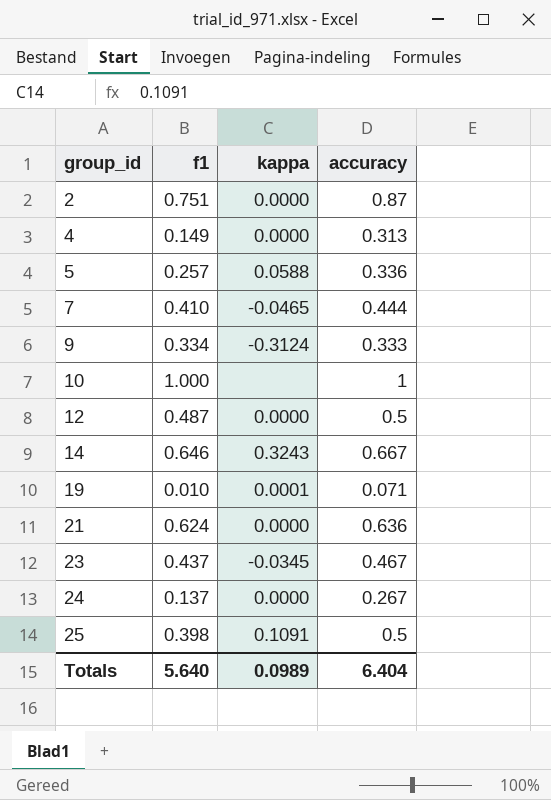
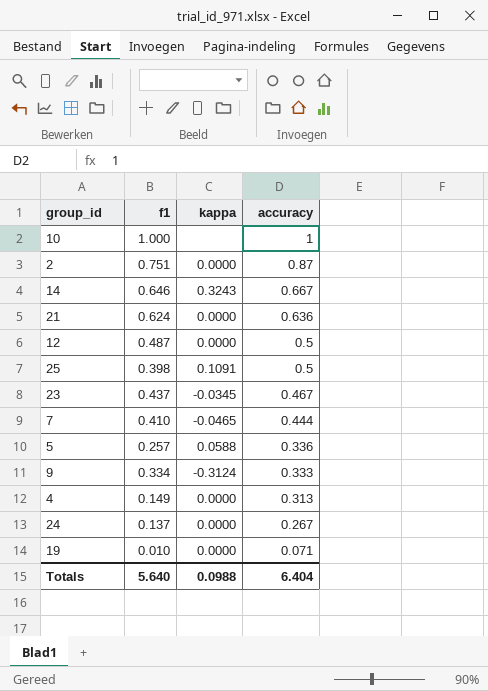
row order: group_id ascending -> accuracy descending
19 | kappa: 0.0001 -> 0.0000
Totals | kappa: 0.0989 -> 0.0988

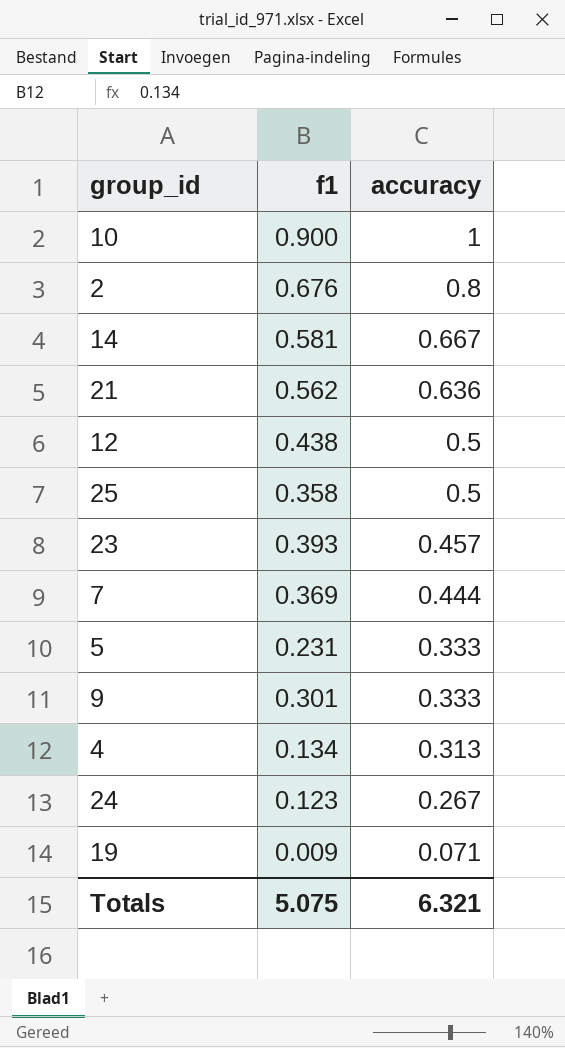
column kappa | position: 3 -> none
10 | f1: 1.000 -> 0.900
2 | f1: 0.751 -> 0.676
2 | accuracy: 0.87 -> 0.8
14 | f1: 0.646 -> 0.581
21 | f1: 0.624 -> 0.562
12 | f1: 0.487 -> 0.438
25 | f1: 0.398 -> 0.358
23 | f1: 0.437 -> 0.393
23 | accuracy: 0.467 -> 0.457
7 | f1: 0.410 -> 0.369
5 | f1: 0.257 -> 0.231
5 | accuracy: 0.336 -> 0.333
9 | f1: 0.334 -> 0.301
4 | f1: 0.149 -> 0.134
24 | f1: 0.137 -> 0.123
19 | f1: 0.010 -> 0.009
Totals | f1: 5.640 -> 5.075
Totals | accuracy: 6.404 -> 6.321

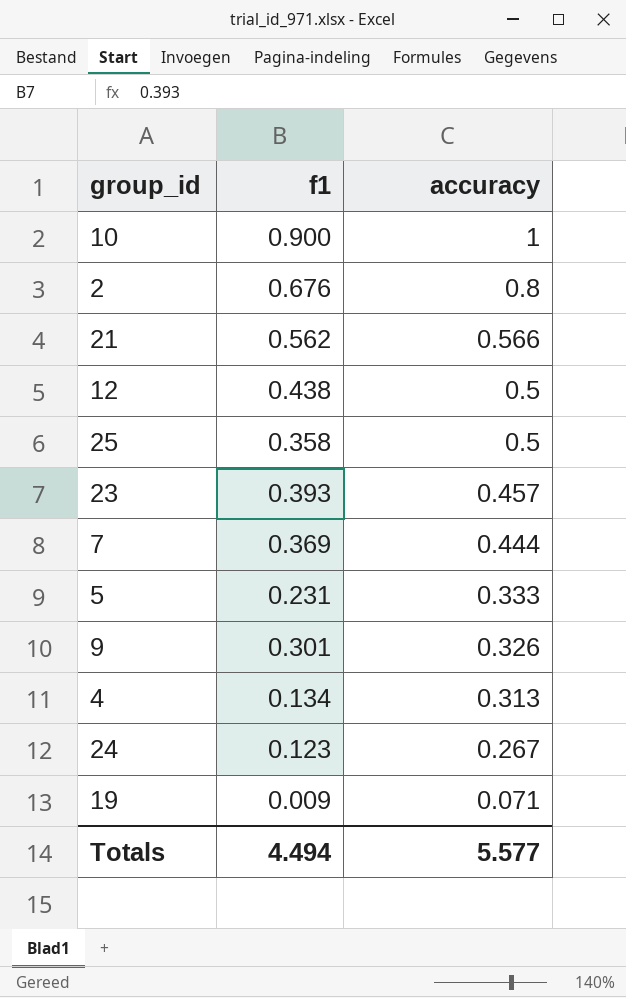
row 14: 0.581 | 0.667 -> none
21 | accuracy: 0.636 -> 0.566
9 | accuracy: 0.333 -> 0.326
Totals | f1: 5.075 -> 4.494
Totals | accuracy: 6.321 -> 5.577

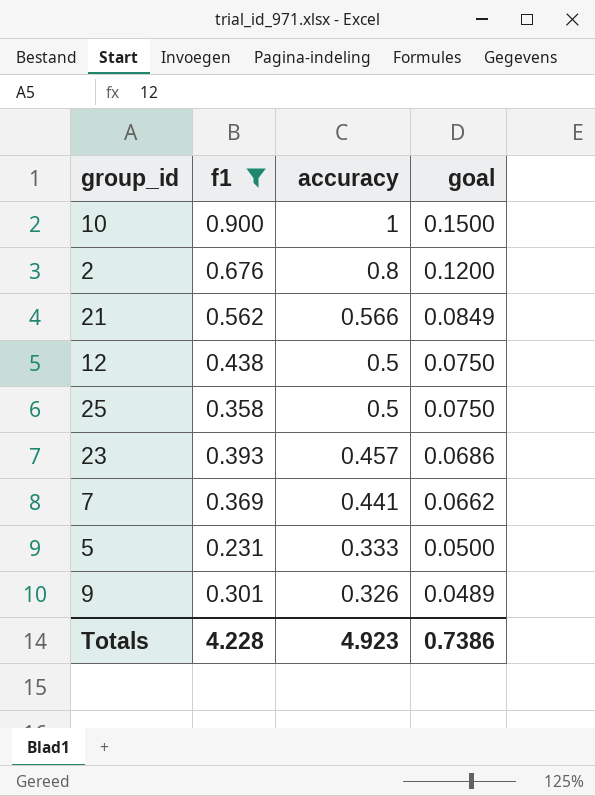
filter: none -> f1 >= 0.231
column goal | formula: none -> [accuracy] * 0.15
7 | accuracy: 0.444 -> 0.441
Totals | f1: 4.494 -> 4.228
Totals | accuracy: 5.577 -> 4.923

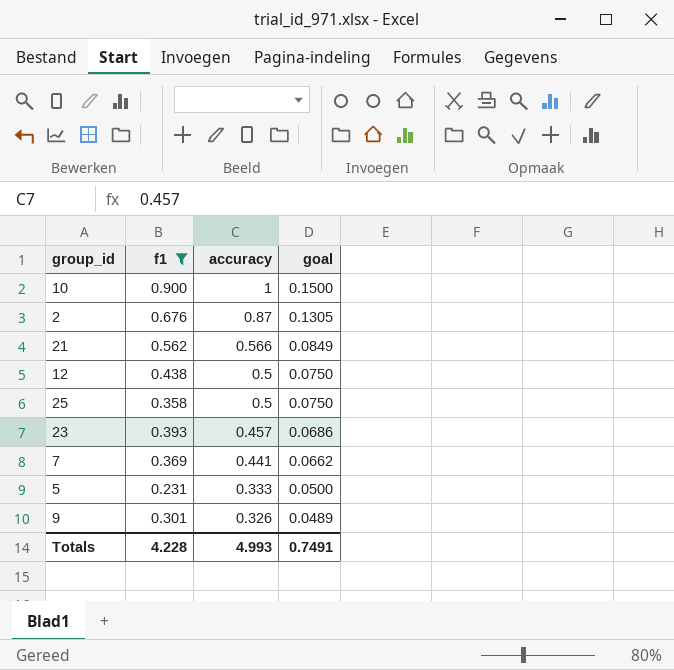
2 | accuracy: 0.8 -> 0.87
2 | goal: 0.1200 -> 0.1305
Totals | accuracy: 4.923 -> 4.993
Totals | goal: 0.7386 -> 0.7491

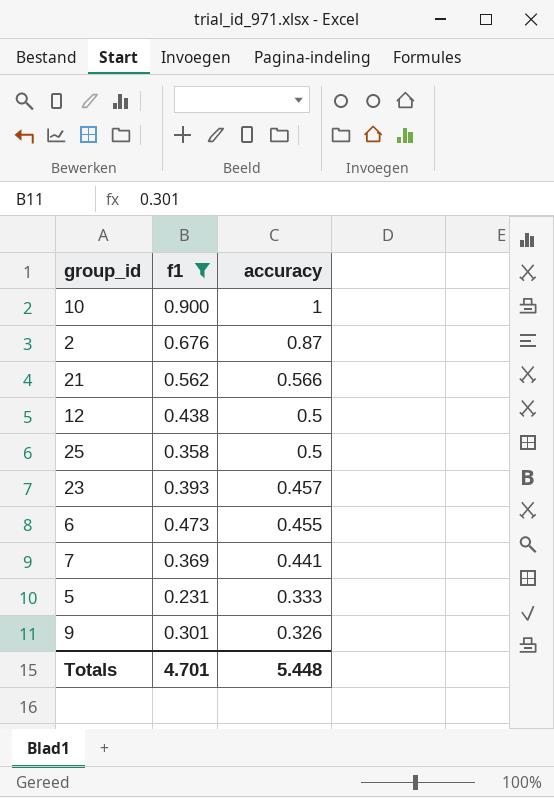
column goal | formula: [accuracy] * 0.15 -> none
row 6: none -> 0.473 | 0.455
Totals | f1: 4.228 -> 4.701
Totals | accuracy: 4.993 -> 5.448

